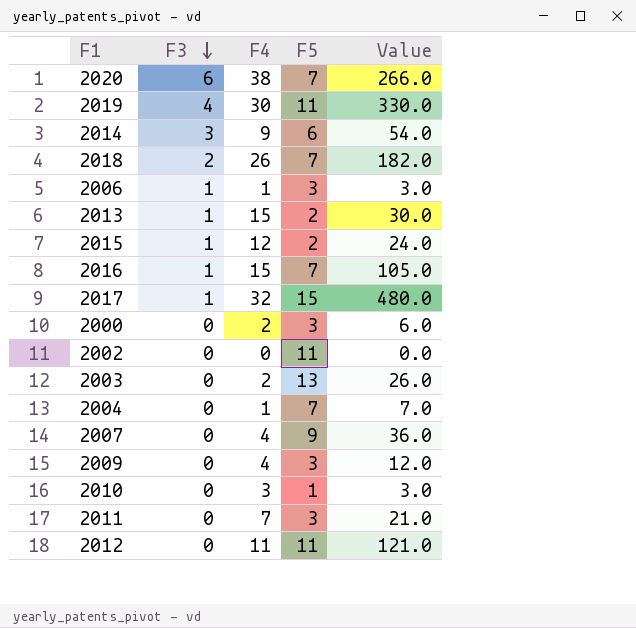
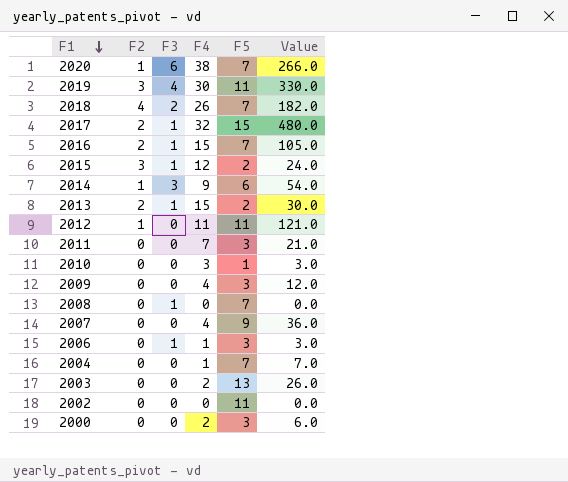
row order: F3 descending -> F1 descending
column F2 | position: none -> 2
row 2008: none -> 0 | 1 | 0 | 7 | 0.0

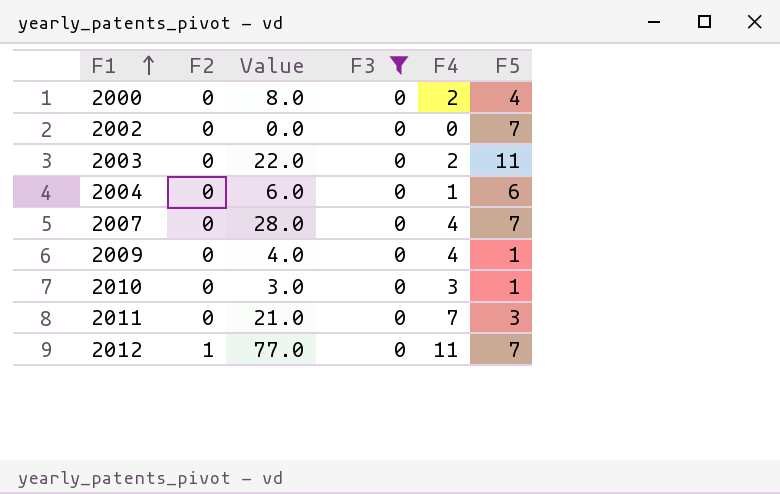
filter: none -> F3 = 0
row order: F1 descending -> F1 ascending
column Value | position: 6 -> 3
2000 | Value: 6.0 -> 8.0
2000 | F5: 3 -> 4
2002 | F5: 11 -> 7
2003 | Value: 26.0 -> 22.0
2003 | F5: 13 -> 11
2004 | Value: 7.0 -> 6.0
2004 | F5: 7 -> 6
2007 | Value: 36.0 -> 28.0
2007 | F5: 9 -> 7
2009 | Value: 12.0 -> 4.0
2009 | F5: 3 -> 1
2012 | Value: 121.0 -> 77.0
2012 | F5: 11 -> 7

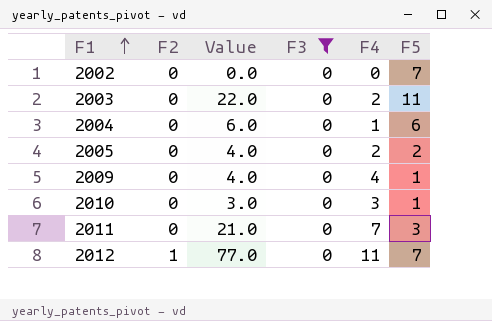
row 2000: 0 | 8.0 | 0 | 2 | 4 -> none
row 2007: 0 | 28.0 | 0 | 4 | 7 -> none
row 2005: none -> 0 | 4.0 | 0 | 2 | 2

